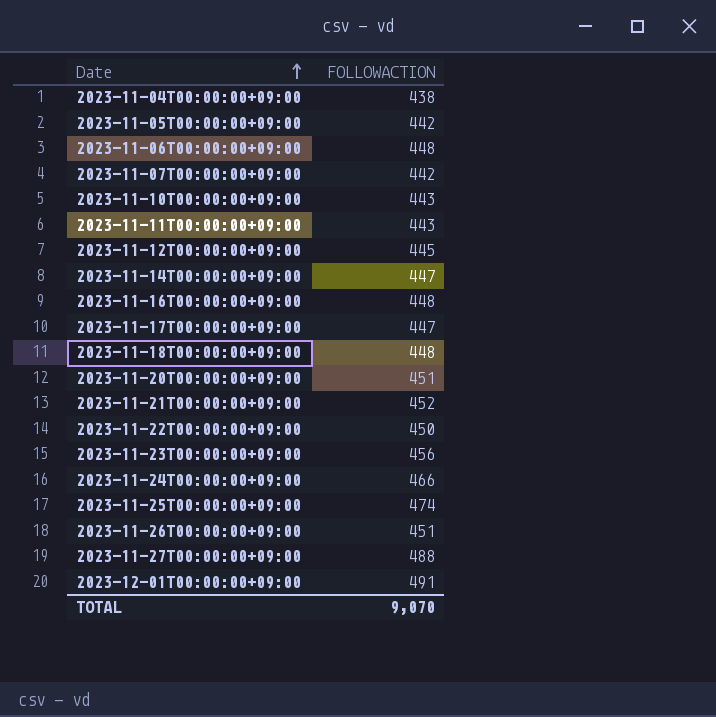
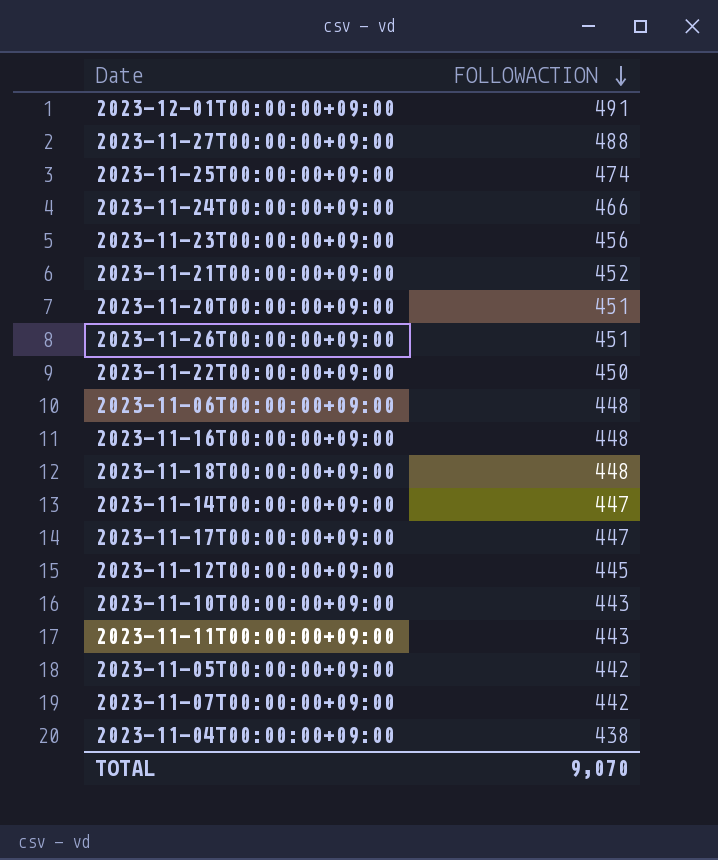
row order: Date ascending -> FOLLOWACTION descending

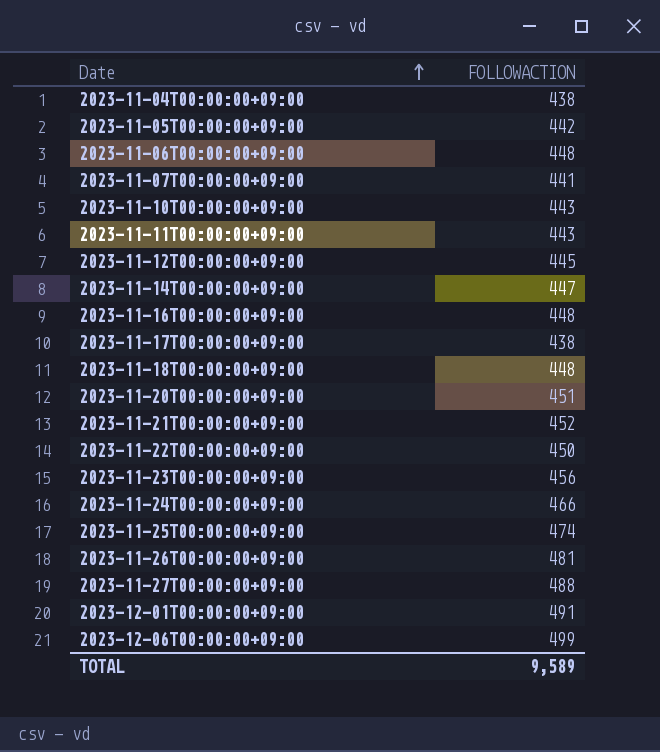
row order: FOLLOWACTION descending -> Date ascending
2023-11-07T00:00:00+09:00 | FOLLOWACTION: 442 -> 441
2023-11-17T00:00:00+09:00 | FOLLOWACTION: 447 -> 438
2023-11-26T00:00:00+09:00 | FOLLOWACTION: 451 -> 481
row 2023-12-06T00:00:00+09:00: none -> 499
TOTAL | FOLLOWACTION: 9,070 -> 9,589

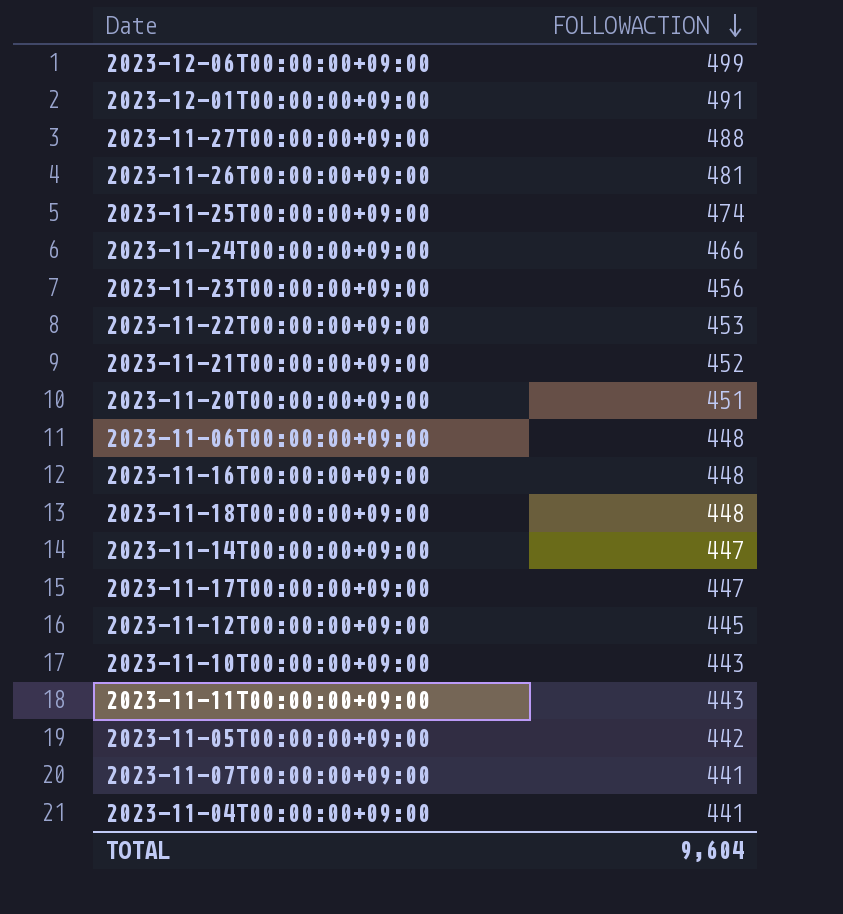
row order: Date ascending -> FOLLOWACTION descending
2023-11-22T00:00:00+09:00 | FOLLOWACTION: 450 -> 453
2023-11-17T00:00:00+09:00 | FOLLOWACTION: 438 -> 447
2023-11-04T00:00:00+09:00 | FOLLOWACTION: 438 -> 441
TOTAL | FOLLOWACTION: 9,589 -> 9,604

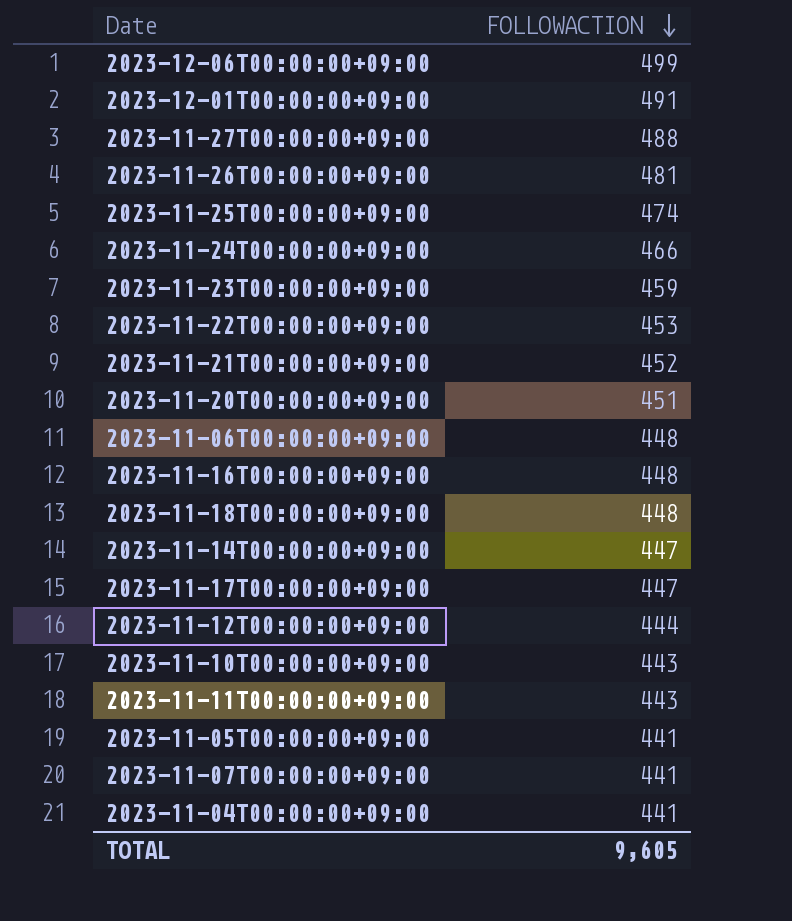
2023-11-23T00:00:00+09:00 | FOLLOWACTION: 456 -> 459
2023-11-12T00:00:00+09:00 | FOLLOWACTION: 445 -> 444
2023-11-05T00:00:00+09:00 | FOLLOWACTION: 442 -> 441
TOTAL | FOLLOWACTION: 9,604 -> 9,605

